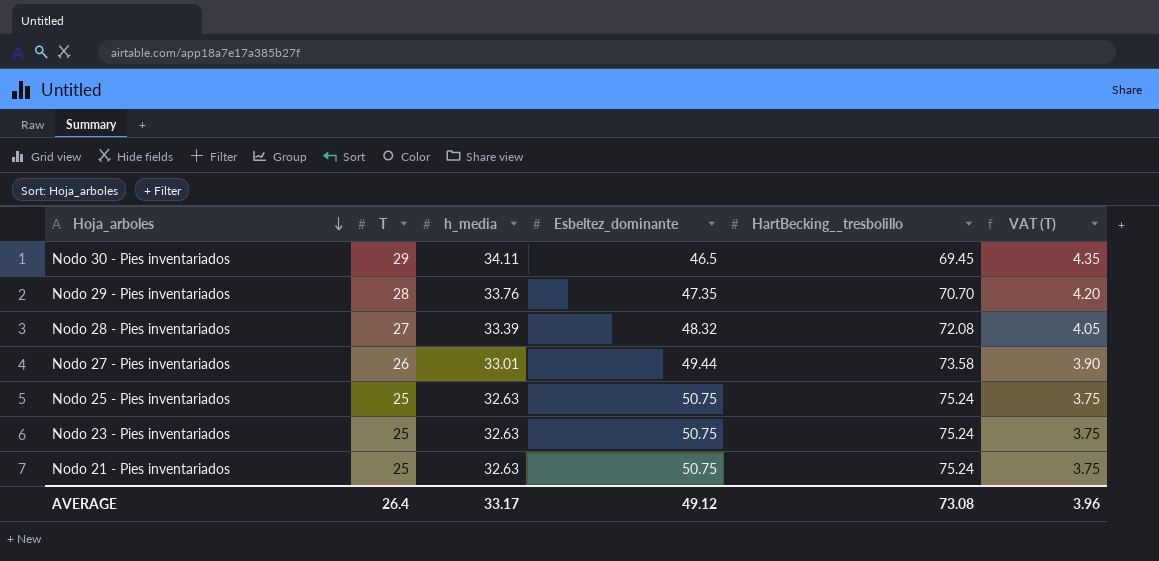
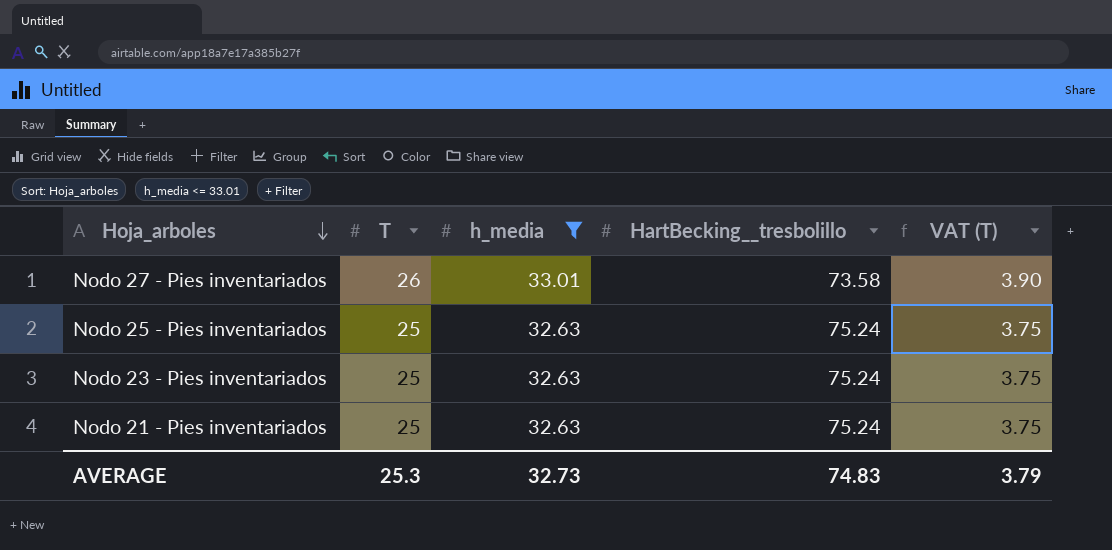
filter: none -> h_media <= 33.01
column Esbeltez_dominante | position: 4 -> none
AVERAGE | T: 26.4 -> 25.3
AVERAGE | h_media: 33.17 -> 32.73
AVERAGE | HartBecking__tresbolillo: 73.08 -> 74.83
AVERAGE | VAT (T): 3.96 -> 3.79

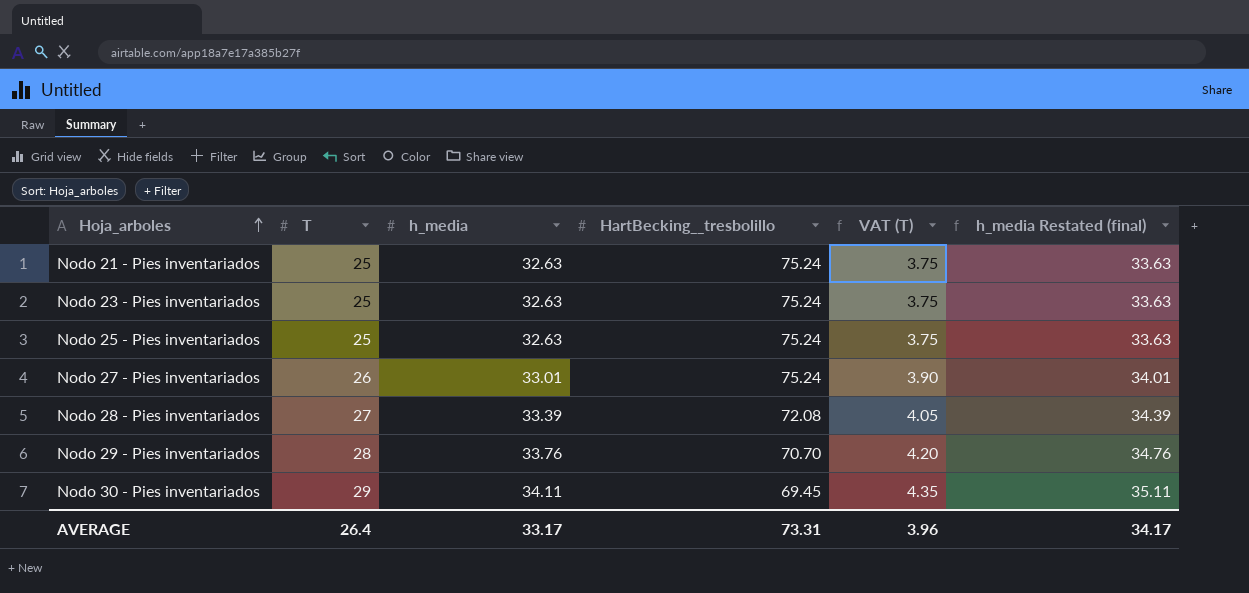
filter: h_media <= 33.01 -> none
row order: Hoja_arboles descending -> Hoja_arboles ascending
column h_media Restated (final) | formula: none -> [h_media] + 1
Nodo 27 - Pies inventariados | HartBecking__tresbolillo: 73.58 -> 75.24
AVERAGE | T: 25.3 -> 26.4
AVERAGE | h_media: 32.73 -> 33.17
AVERAGE | HartBecking__tresbolillo: 74.83 -> 73.31
AVERAGE | VAT (T): 3.79 -> 3.96

